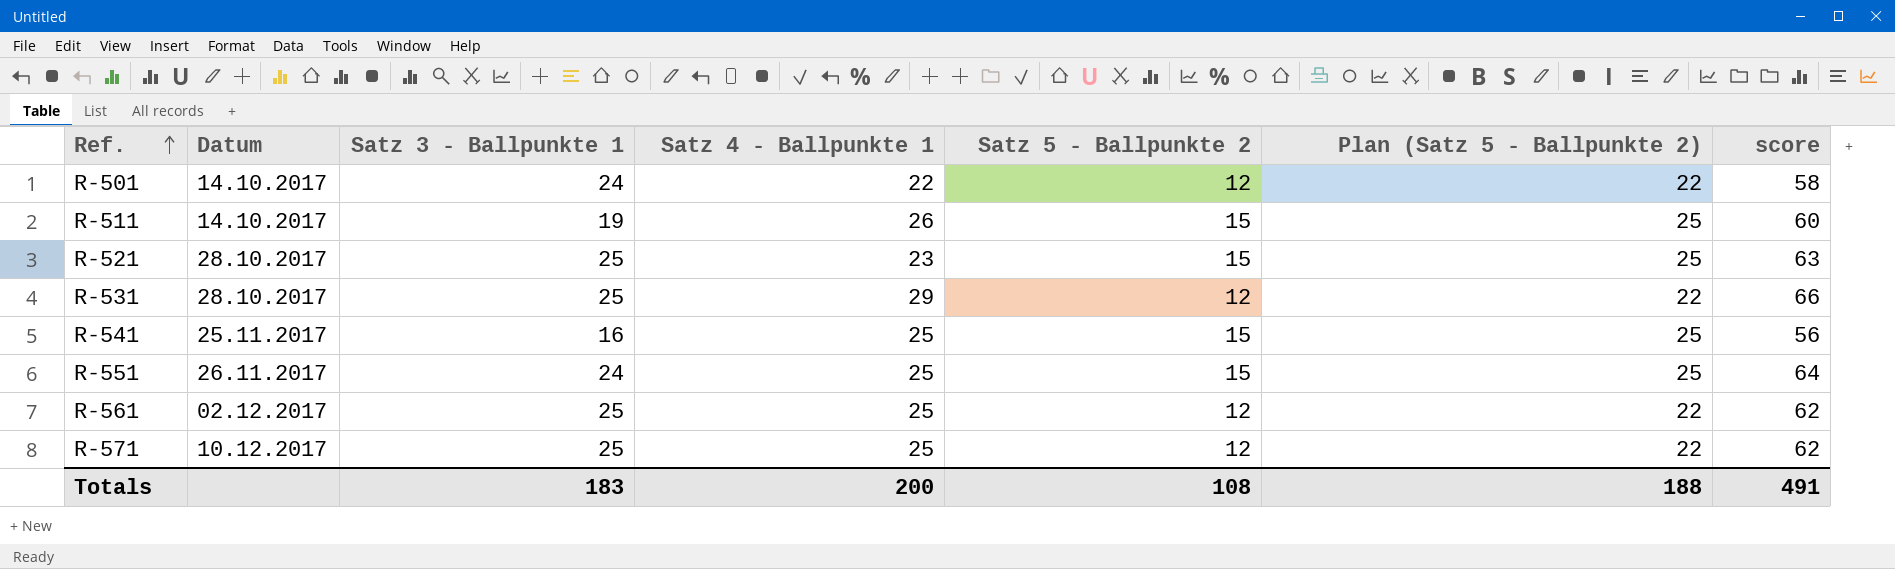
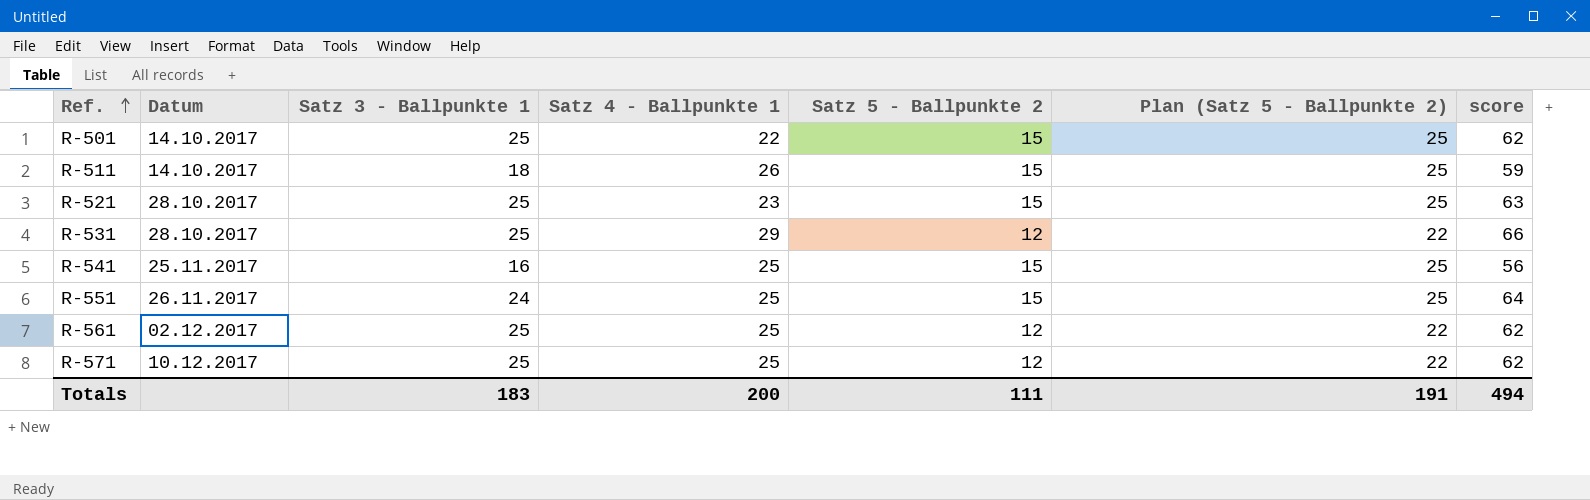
R-501 | Satz 3 - Ballpunkte 1: 24 -> 25
R-501 | Satz 5 - Ballpunkte 2: 12 -> 15
R-501 | Plan (Satz 5 - Ballpunkte 2): 22 -> 25
R-501 | score: 58 -> 62
R-511 | Satz 3 - Ballpunkte 1: 19 -> 18
R-511 | score: 60 -> 59
Totals | Satz 5 - Ballpunkte 2: 108 -> 111
Totals | Plan (Satz 5 - Ballpunkte 2): 188 -> 191
Totals | score: 491 -> 494

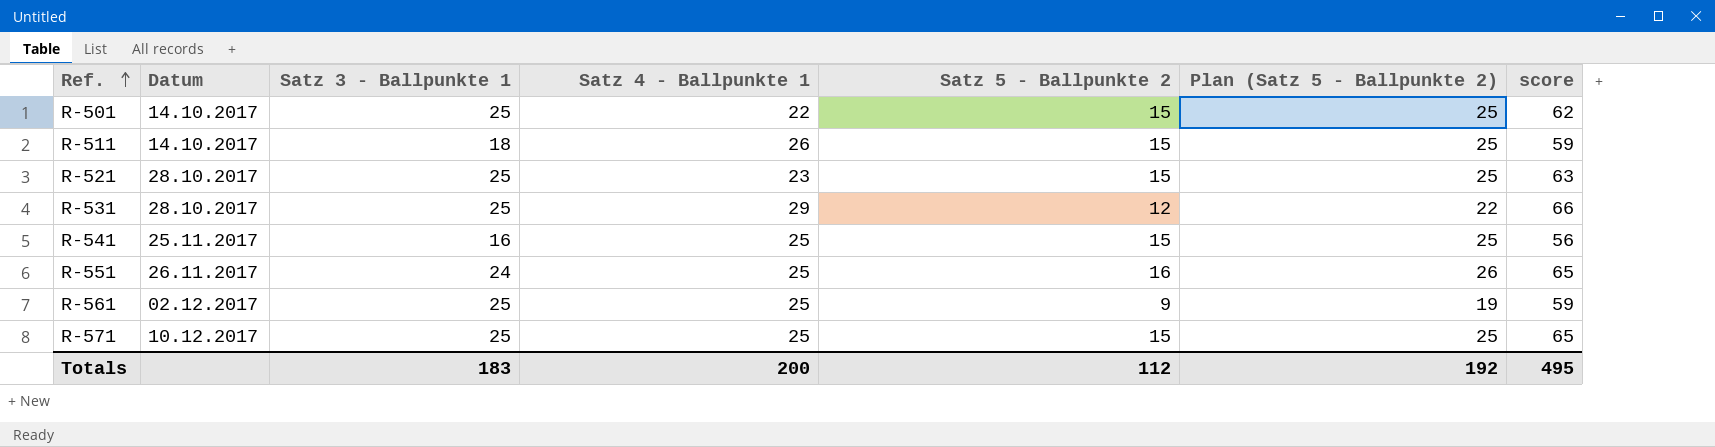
R-551 | Satz 5 - Ballpunkte 2: 15 -> 16
R-551 | Plan (Satz 5 - Ballpunkte 2): 25 -> 26
R-551 | score: 64 -> 65
R-561 | Satz 5 - Ballpunkte 2: 12 -> 9
R-561 | Plan (Satz 5 - Ballpunkte 2): 22 -> 19
R-561 | score: 62 -> 59
R-571 | Satz 5 - Ballpunkte 2: 12 -> 15
R-571 | Plan (Satz 5 - Ballpunkte 2): 22 -> 25
R-571 | score: 62 -> 65
Totals | Satz 5 - Ballpunkte 2: 111 -> 112
Totals | Plan (Satz 5 - Ballpunkte 2): 191 -> 192
Totals | score: 494 -> 495

